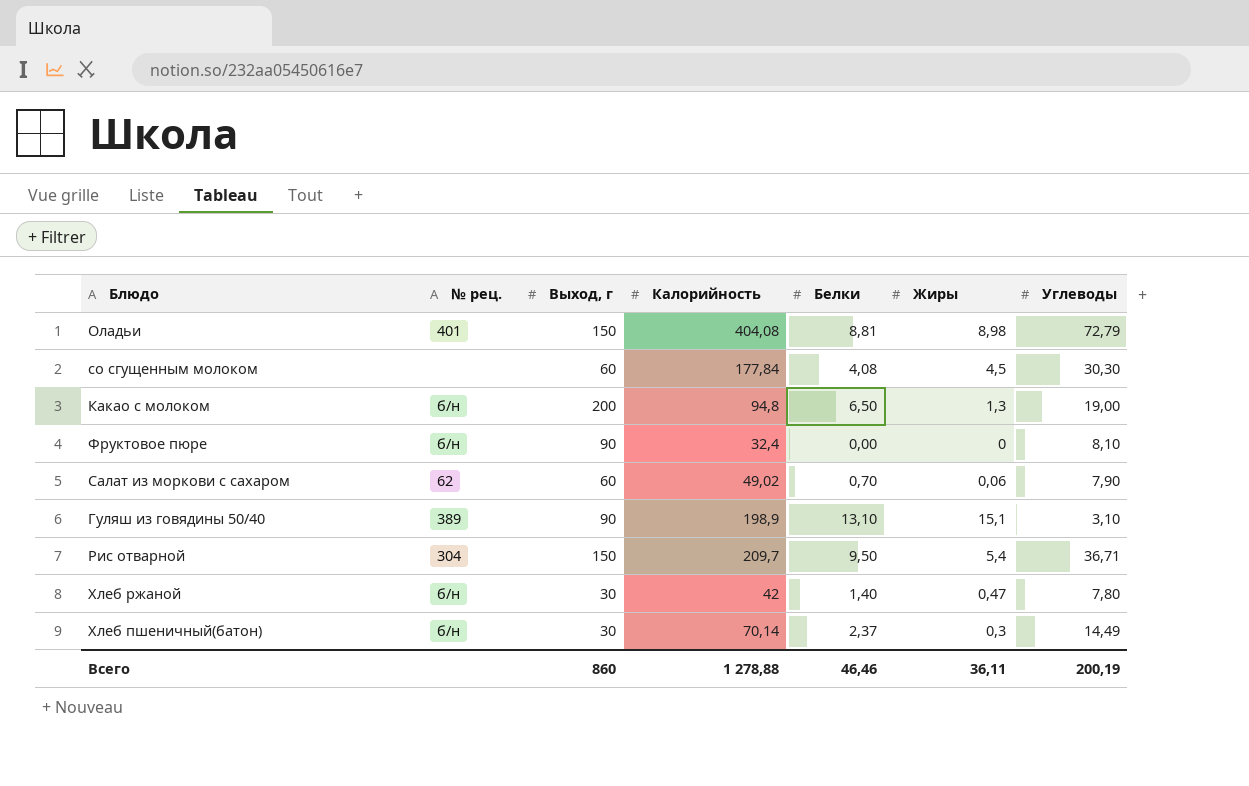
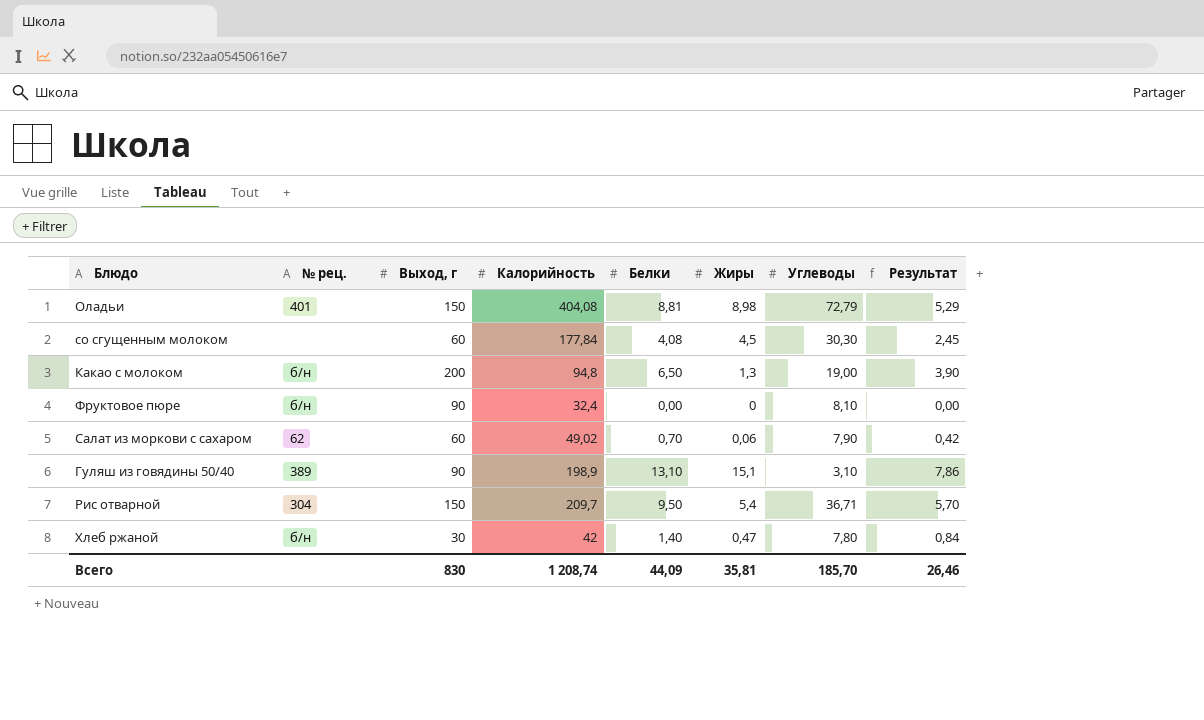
column Результат | formula: none -> [Белки] * 0,6
row Хлеб пшеничный(батон): б/н | 30 | 70,14 | 2,37 | 0,3 | 14,49 -> none
Всего | Выход, г: 860 -> 830
Всего | Калорийность: 1 278,88 -> 1 208,74
Всего | Белки: 46,46 -> 44,09
Всего | Жиры: 36,11 -> 35,81
Всего | Углеводы: 200,19 -> 185,70

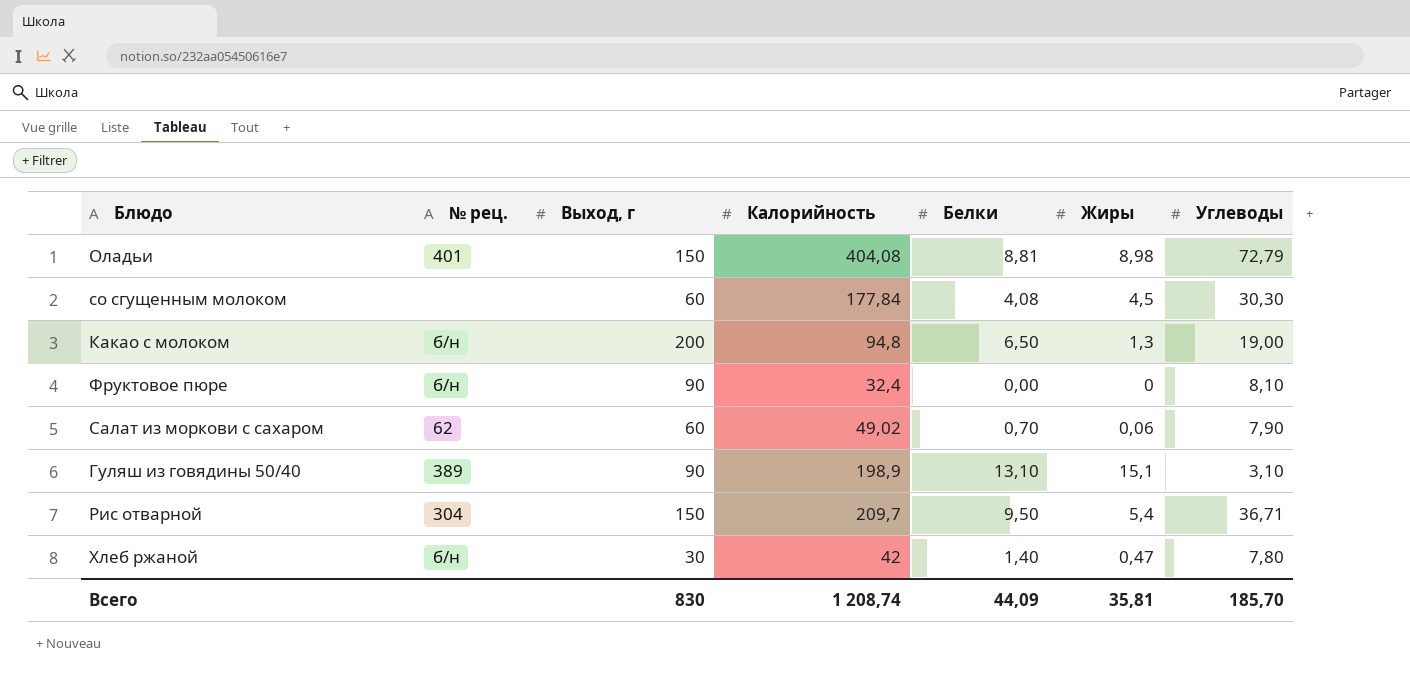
column Результат | formula: [Белки] * 0,6 -> none

